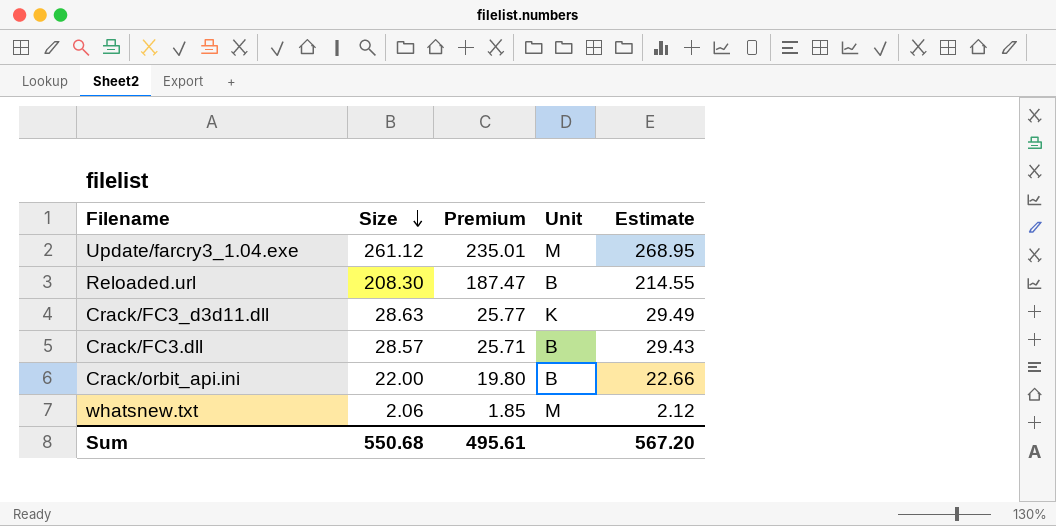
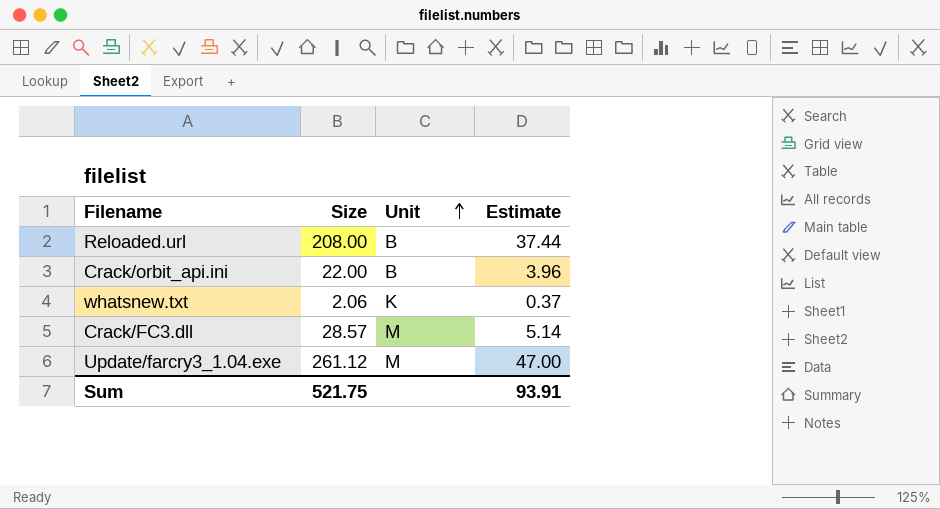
row order: Size descending -> Unit ascending
column Premium | formula: [Size] * 0.9 -> none
column Estimate | formula: [Size] * 1.03 -> [Size] * 0.18
row Crack/FC3_d3d11.dll: 28.63 | 25.77 | K | 29.49 -> none
Reloaded.url | Size: 208.30 -> 208.00
whatsnew.txt | Unit: M -> K
Crack/FC3.dll | Unit: B -> M
Sum | Size: 550.68 -> 521.75
Sum | Estimate: 567.20 -> 93.91

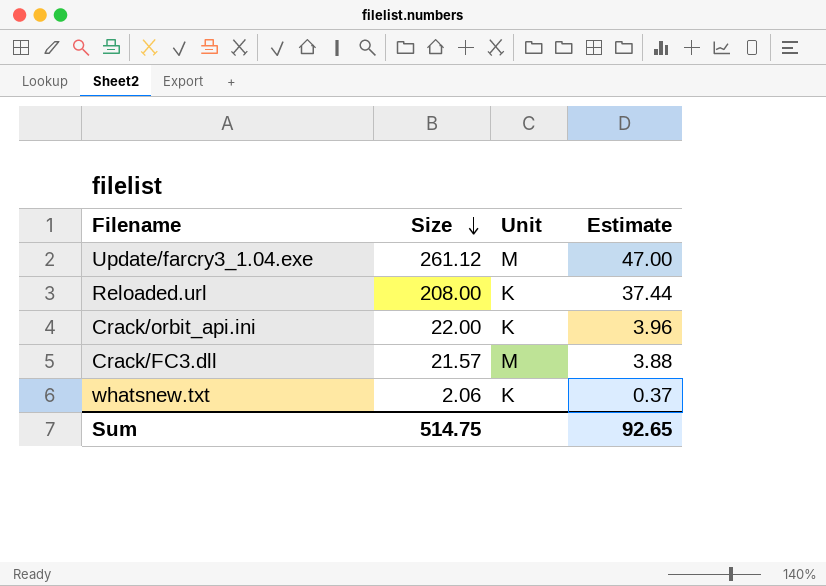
row order: Unit ascending -> Size descending
Reloaded.url | Unit: B -> K
Crack/orbit_api.ini | Unit: B -> K
Crack/FC3.dll | Size: 28.57 -> 21.57
Crack/FC3.dll | Estimate: 5.14 -> 3.88
Sum | Size: 521.75 -> 514.75
Sum | Estimate: 93.91 -> 92.65

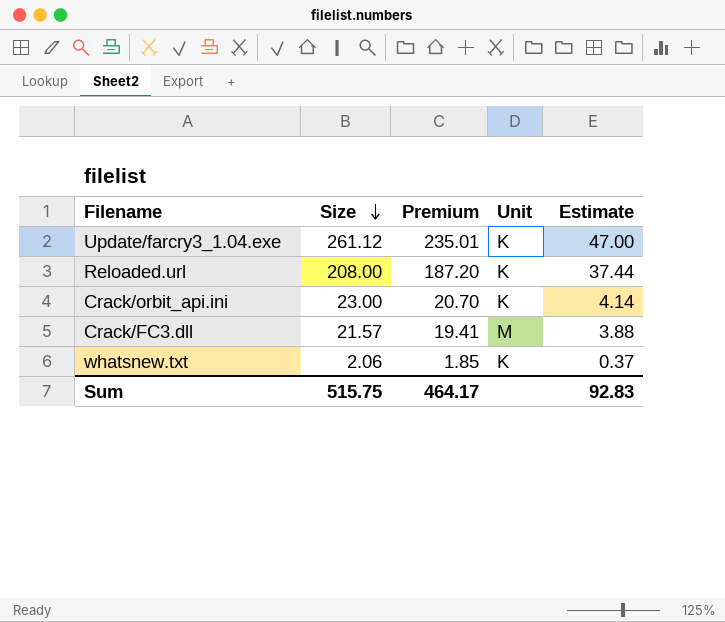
column Premium | formula: none -> [Size] * 0.9
Update/farcry3_1.04.exe | Unit: M -> K
Crack/orbit_api.ini | Size: 22.00 -> 23.00
Crack/orbit_api.ini | Estimate: 3.96 -> 4.14
Sum | Size: 514.75 -> 515.75
Sum | Estimate: 92.65 -> 92.83

